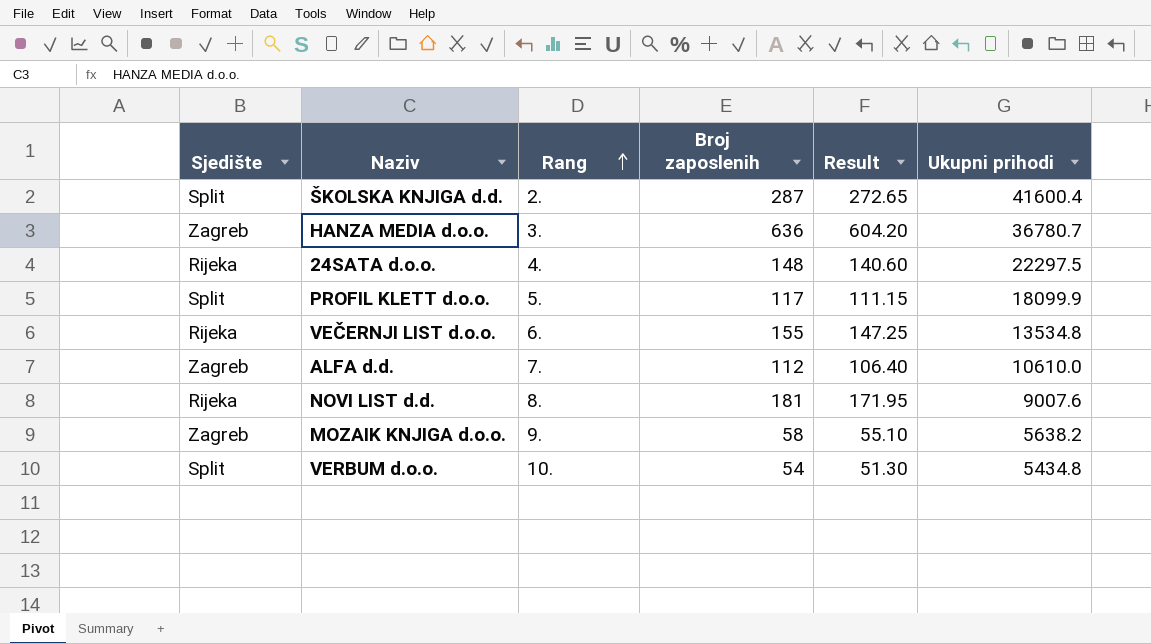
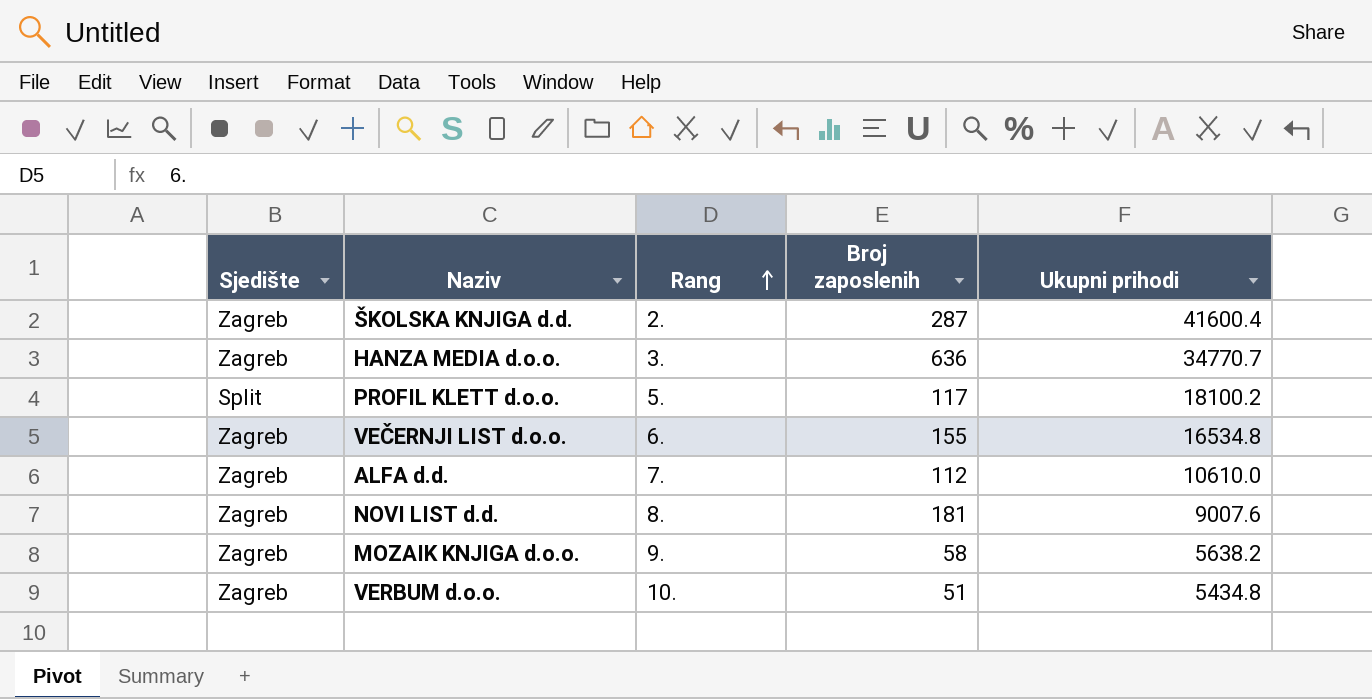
column Result | formula: [Broj zaposlenih] * 0.95 -> none
row 24SATA d.o.o.: Rijeka | 4. | 148 | 140.60 | 22297.5 -> none
ŠKOLSKA KNJIGA d.d. | Sjedište: Split -> Zagreb
HANZA MEDIA d.o.o. | Ukupni prihodi: 36780.7 -> 34770.7
PROFIL KLETT d.o.o. | Ukupni prihodi: 18099.9 -> 18100.2
VEČERNJI LIST d.o.o. | Sjedište: Rijeka -> Zagreb
VEČERNJI LIST d.o.o. | Ukupni prihodi: 13534.8 -> 16534.8
NOVI LIST d.d. | Sjedište: Rijeka -> Zagreb
VERBUM d.o.o. | Sjedište: Split -> Zagreb
VERBUM d.o.o. | Broj zaposlenih: 54 -> 51

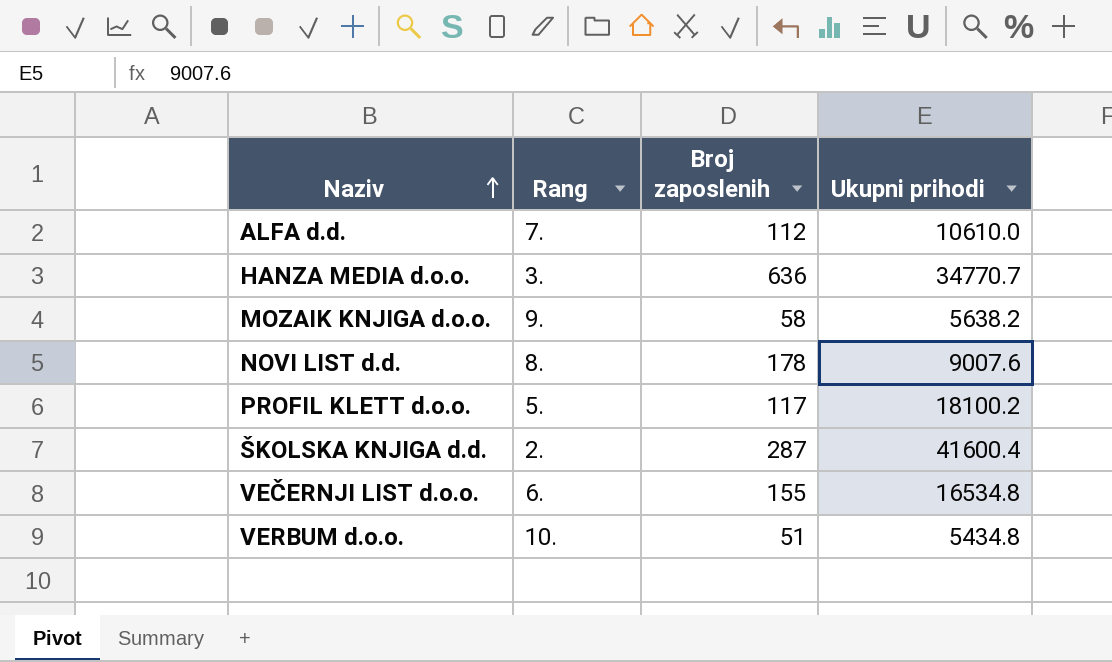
row order: Rang ascending -> Naziv ascending
column Sjedište | position: 1 -> none
NOVI LIST d.d. | Broj zaposlenih: 181 -> 178

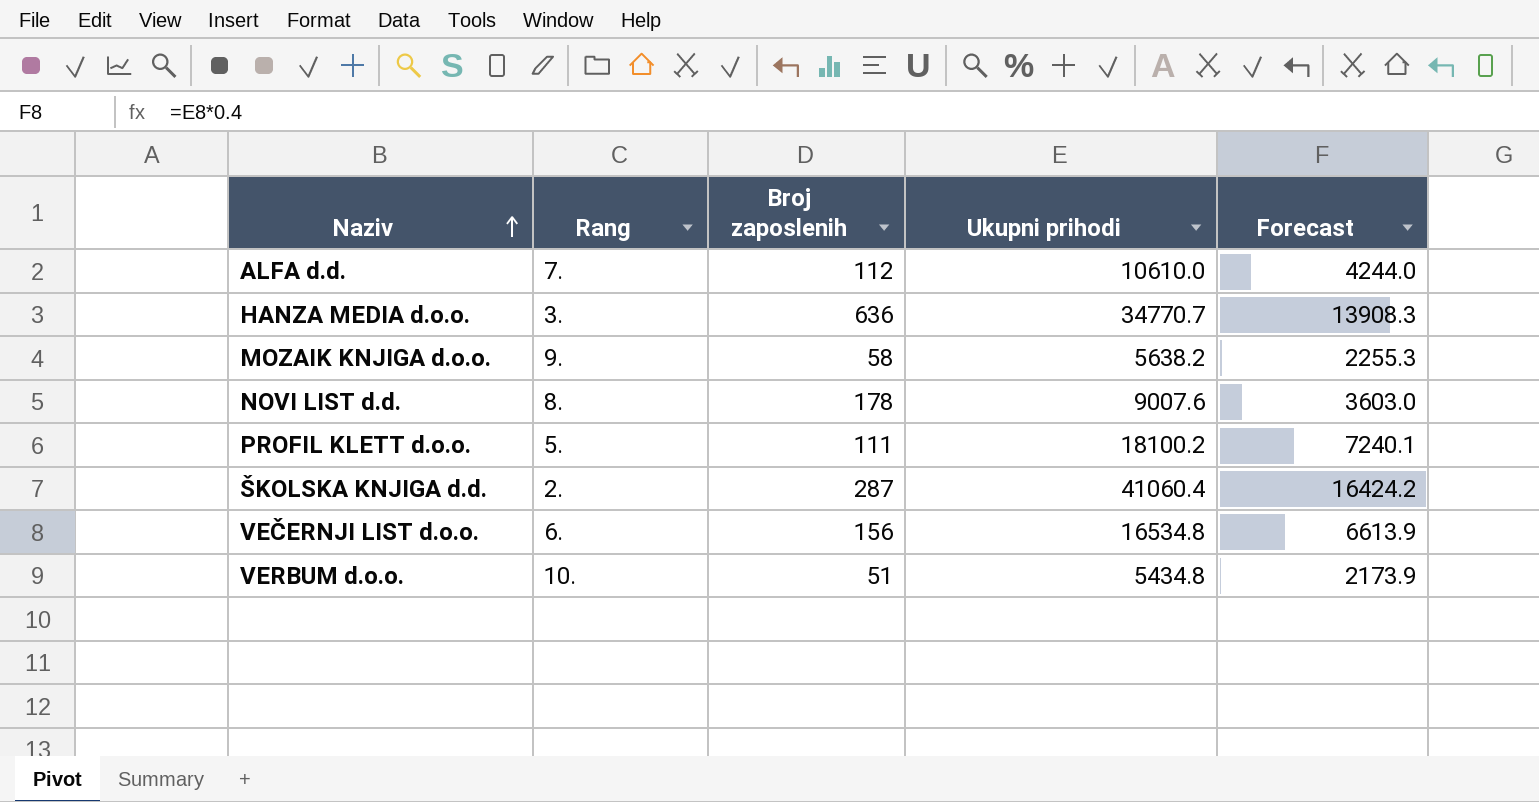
column Forecast | formula: none -> [Ukupni prihodi] * 0.4
PROFIL KLETT d.o.o. | Broj zaposlenih: 117 -> 111
ŠKOLSKA KNJIGA d.d. | Ukupni prihodi: 41600.4 -> 41060.4
VEČERNJI LIST d.o.o. | Broj zaposlenih: 155 -> 156

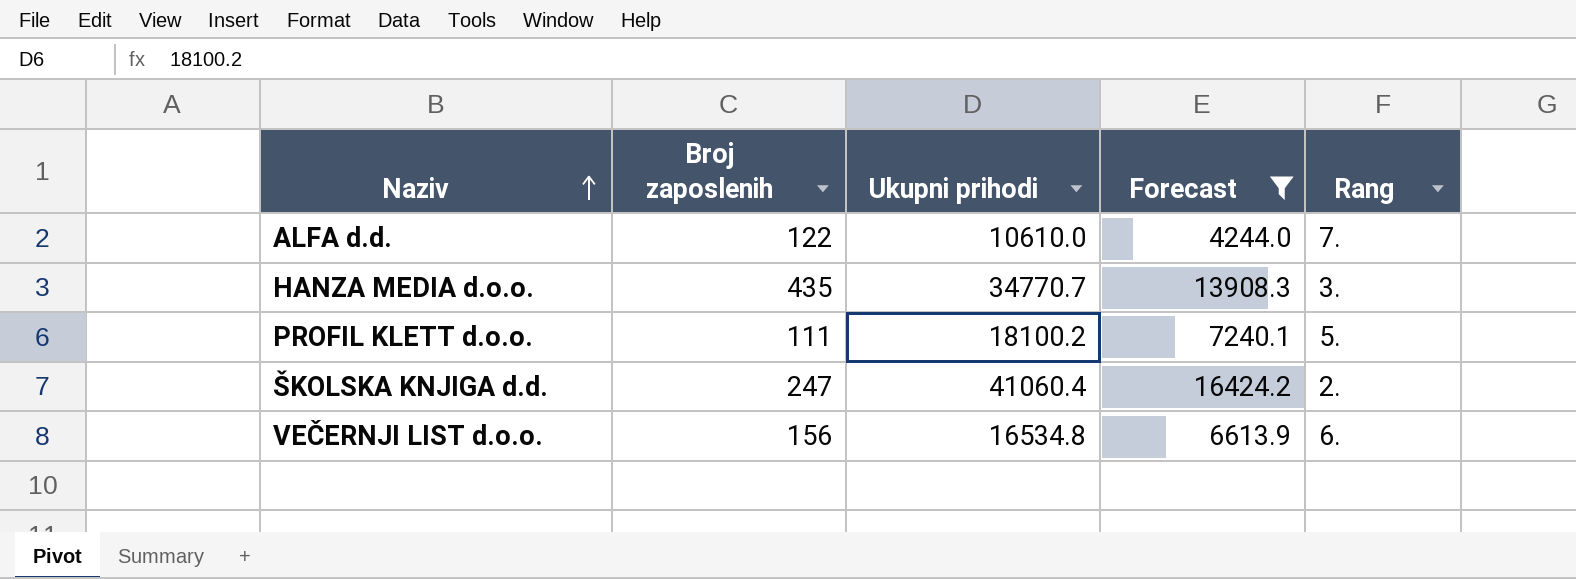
filter: none -> Forecast >= 4244.0
column Rang | position: 2 -> 5
ALFA d.d. | Broj zaposlenih: 112 -> 122
HANZA MEDIA d.o.o. | Broj zaposlenih: 636 -> 435
ŠKOLSKA KNJIGA d.d. | Broj zaposlenih: 287 -> 247

